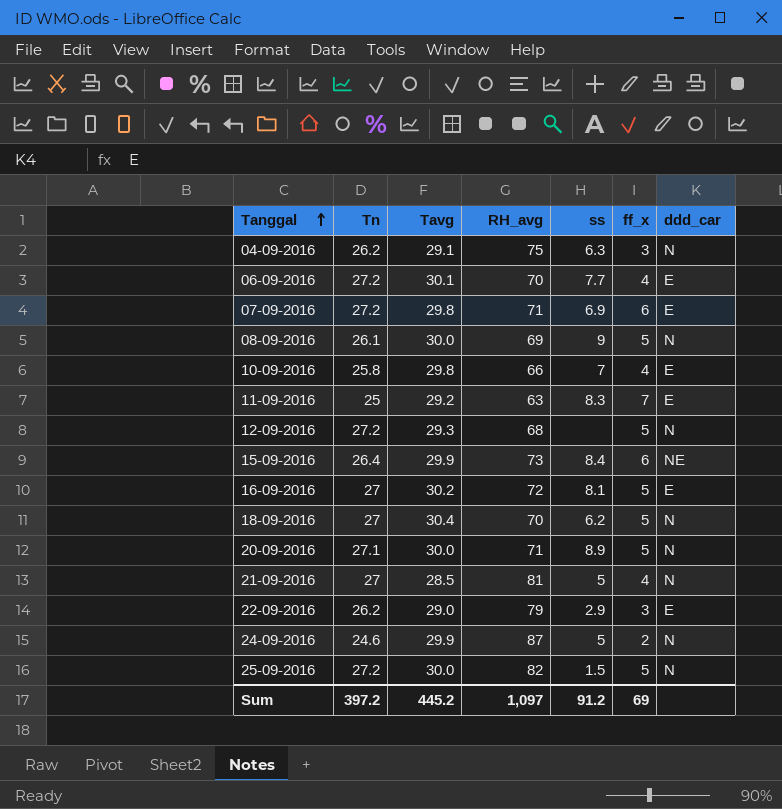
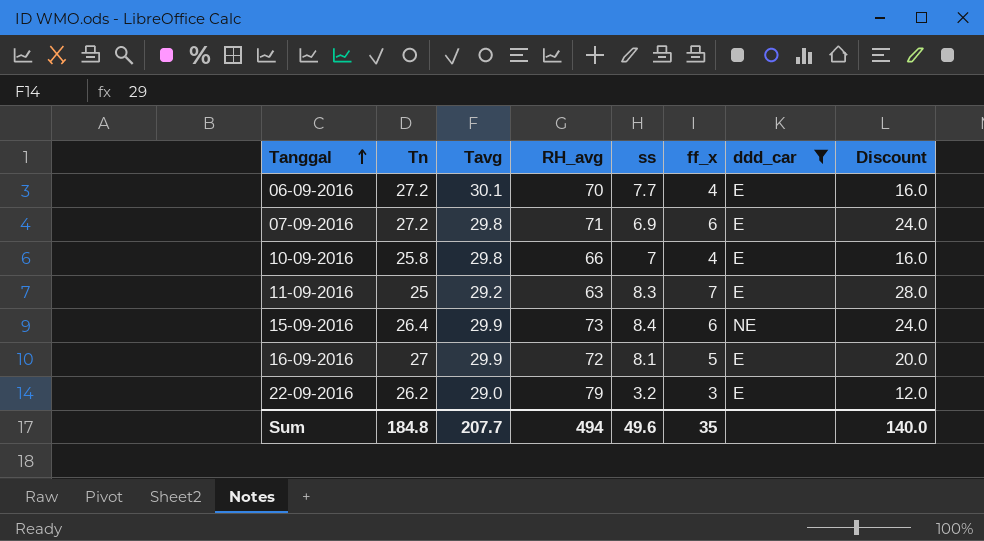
filter: none -> ddd_car != N
column Discount | formula: none -> [ff_x] * 4
16-09-2016 | Tavg: 30.2 -> 29.9
22-09-2016 | ss: 2.9 -> 3.2
Sum | Tn: 397.2 -> 184.8
Sum | Tavg: 445.2 -> 207.7
Sum | RH_avg: 1,097 -> 494
Sum | ss: 91.2 -> 49.6
Sum | ff_x: 69 -> 35

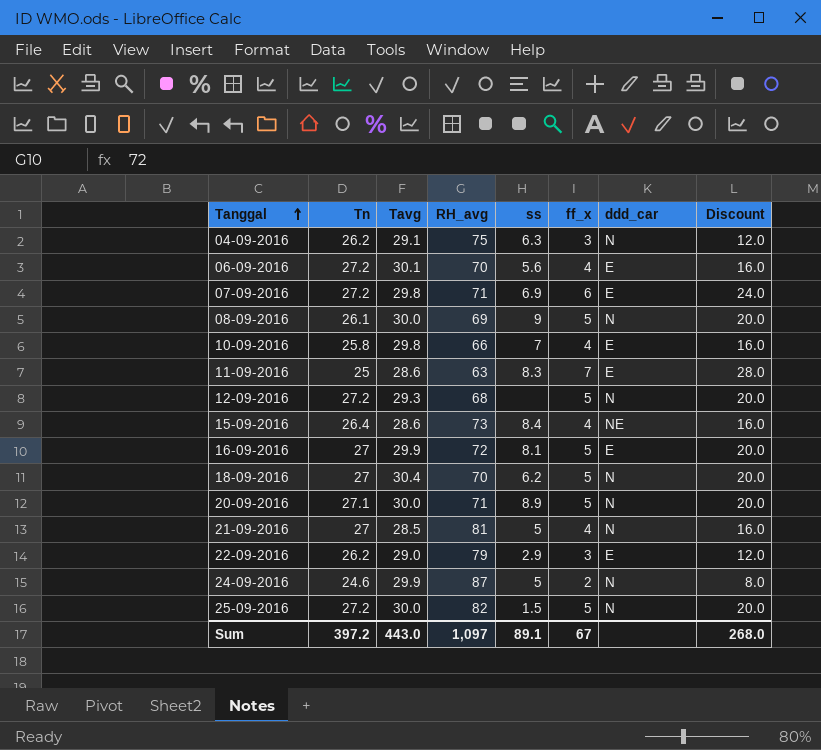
filter: ddd_car != N -> none
06-09-2016 | ss: 7.7 -> 5.6
11-09-2016 | Tavg: 29.2 -> 28.6
15-09-2016 | Tavg: 29.9 -> 28.6
15-09-2016 | ff_x: 6 -> 4
15-09-2016 | Discount: 24.0 -> 16.0
22-09-2016 | ss: 3.2 -> 2.9
Sum | Tn: 184.8 -> 397.2
Sum | Tavg: 207.7 -> 443.0
Sum | RH_avg: 494 -> 1,097
Sum | ss: 49.6 -> 89.1
Sum | ff_x: 35 -> 67
Sum | Discount: 140.0 -> 268.0

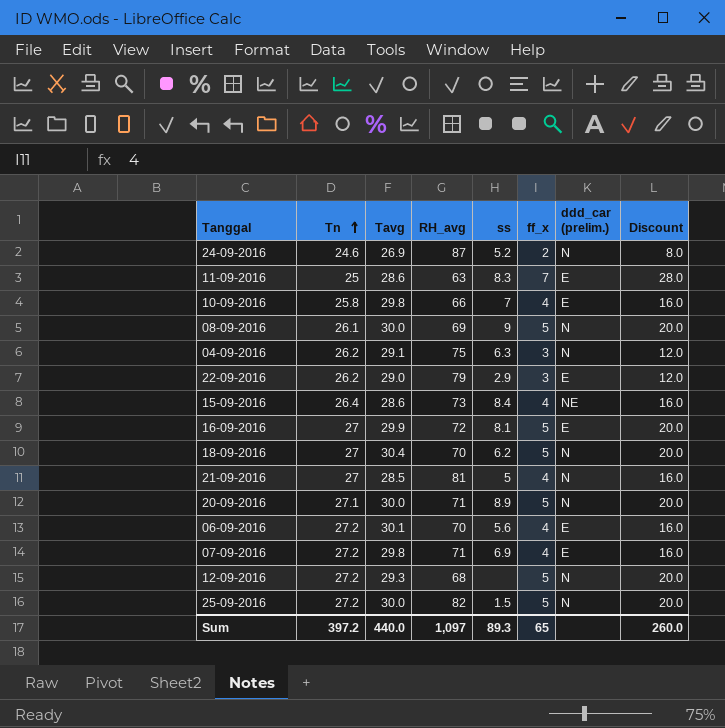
row order: Tanggal ascending -> Tn ascending
column name: ddd_car -> ddd_car (prelim.)
24-09-2016 | Tavg: 29.9 -> 26.9
24-09-2016 | ss: 5 -> 5.2
07-09-2016 | ff_x: 6 -> 4
07-09-2016 | Discount: 24.0 -> 16.0
Sum | Tavg: 443.0 -> 440.0
Sum | ss: 89.1 -> 89.3
Sum | ff_x: 67 -> 65
Sum | Discount: 268.0 -> 260.0

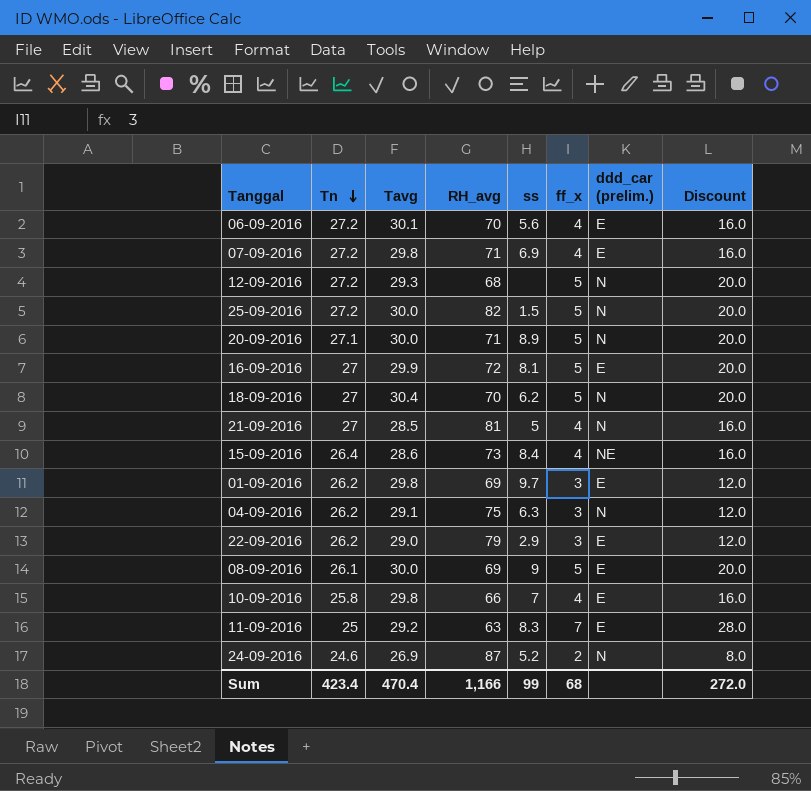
row order: Tn ascending -> Tn descending
row 01-09-2016: none -> 26.2 | 29.8 | 69 | 9.7 | 3 | E | 12.0
08-09-2016 | ddd_car (prelim.): N -> E
11-09-2016 | Tavg: 28.6 -> 29.2
Sum | Tn: 397.2 -> 423.4
Sum | Tavg: 440.0 -> 470.4
Sum | RH_avg: 1,097 -> 1,166
Sum | ss: 89.3 -> 99
Sum | ff_x: 65 -> 68
Sum | Discount: 260.0 -> 272.0

